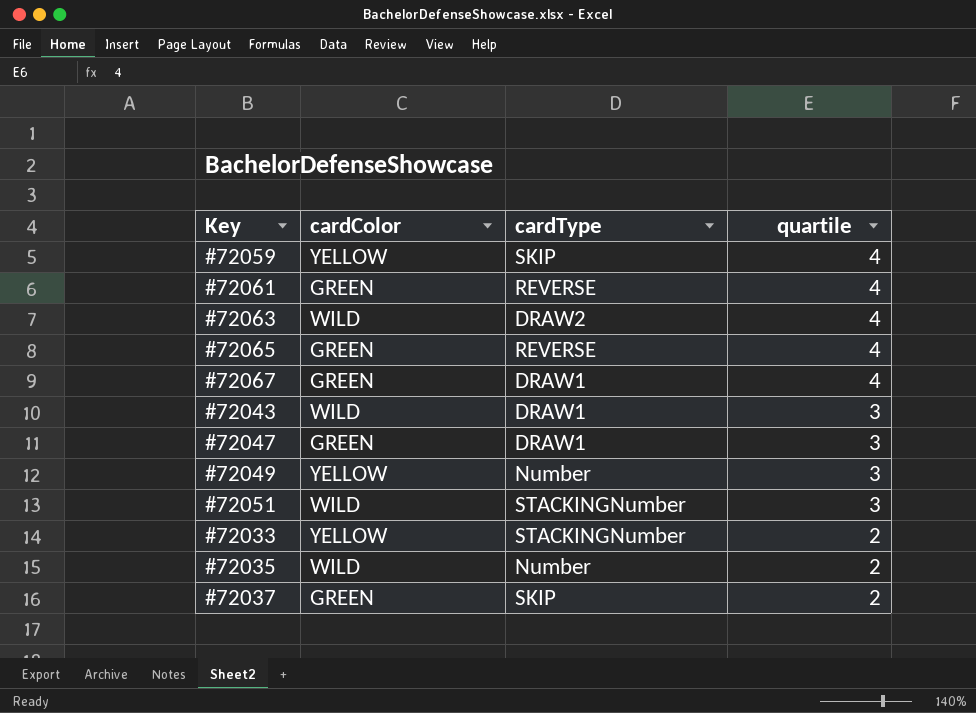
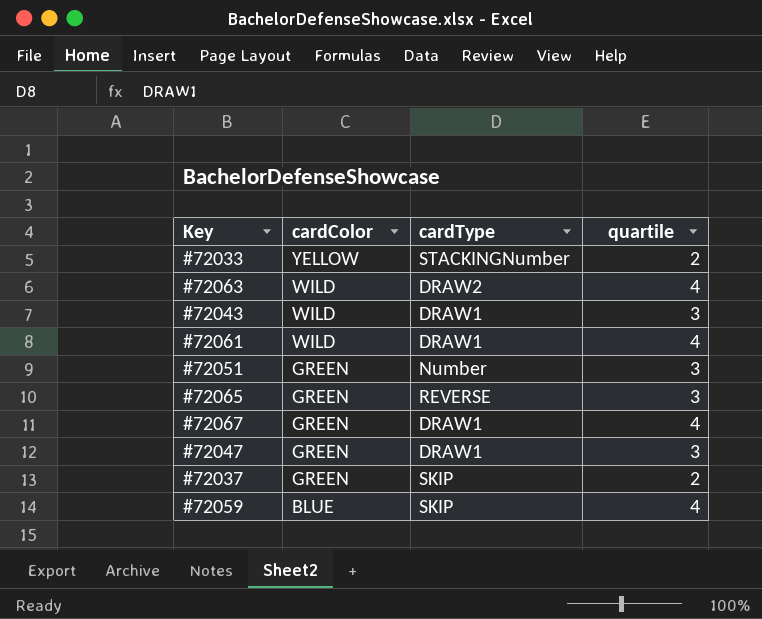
row order: quartile descending -> cardColor descending
row #72049: YELLOW | Number | 3 -> none
row #72035: WILD | Number | 2 -> none
#72061 | cardColor: GREEN -> WILD
#72061 | cardType: REVERSE -> DRAW1
#72051 | cardColor: WILD -> GREEN
#72051 | cardType: STACKINGNumber -> Number
#72065 | quartile: 4 -> 3
#72059 | cardColor: YELLOW -> BLUE

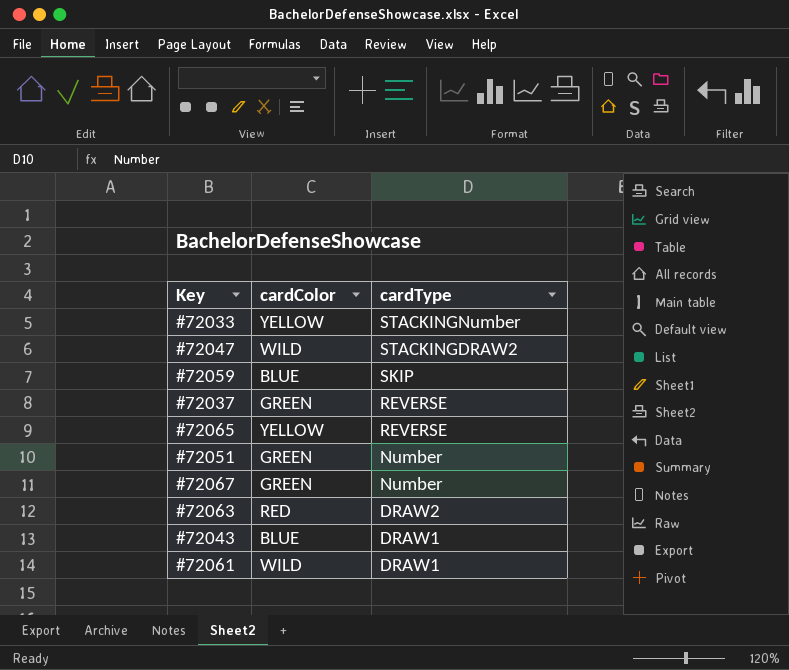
row order: cardColor descending -> cardType descending
column quartile | position: 4 -> none
#72047 | cardColor: GREEN -> WILD
#72047 | cardType: DRAW1 -> STACKINGDRAW2
#72037 | cardType: SKIP -> REVERSE
#72065 | cardColor: GREEN -> YELLOW
#72067 | cardType: DRAW1 -> Number
#72063 | cardColor: WILD -> RED
#72043 | cardColor: WILD -> BLUE

